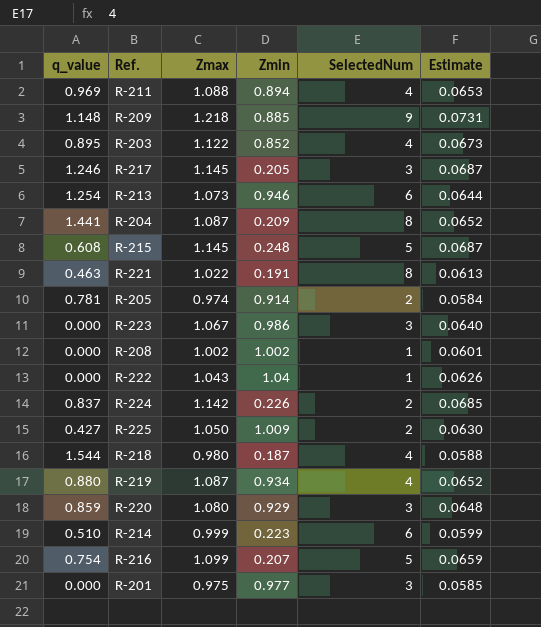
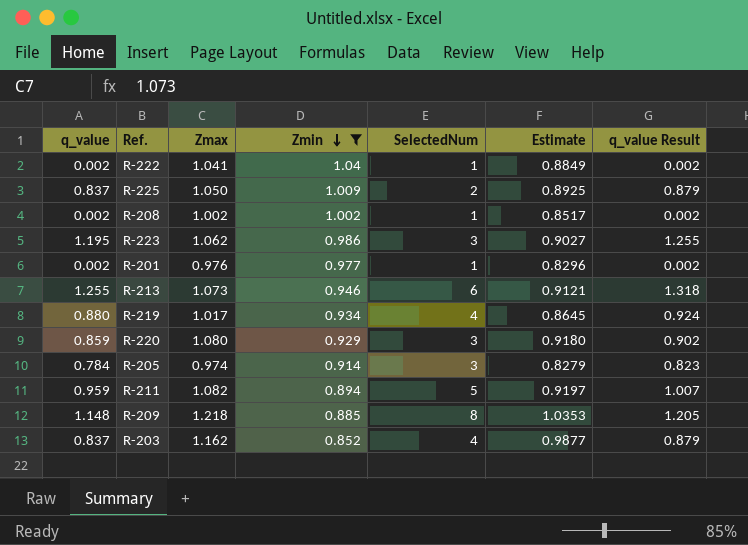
filter: none -> Zmin >= 0.852
row order: none -> Zmin descending
column Estimate | formula: [Zmax] * 0.06 -> [Zmax] * 0.85
column q_value Result | formula: none -> [q_value] * 1.05
R-222 | q_value: 0.000 -> 0.002
R-222 | Zmax: 1.043 -> 1.041
R-225 | q_value: 0.427 -> 0.837
R-208 | q_value: 0.000 -> 0.002
R-223 | q_value: 0.000 -> 1.195
R-223 | Zmax: 1.067 -> 1.062
R-201 | q_value: 0.000 -> 0.002
R-201 | Zmax: 0.975 -> 0.976
R-201 | SelectedNum: 3 -> 1
R-213 | q_value: 1.254 -> 1.255
R-219 | Zmax: 1.087 -> 1.017
R-205 | q_value: 0.781 -> 0.784
R-205 | SelectedNum: 2 -> 3
R-211 | q_value: 0.969 -> 0.959
R-211 | Zmax: 1.088 -> 1.082
R-211 | SelectedNum: 4 -> 5
R-209 | SelectedNum: 9 -> 8
R-203 | q_value: 0.895 -> 0.837
R-203 | Zmax: 1.122 -> 1.162

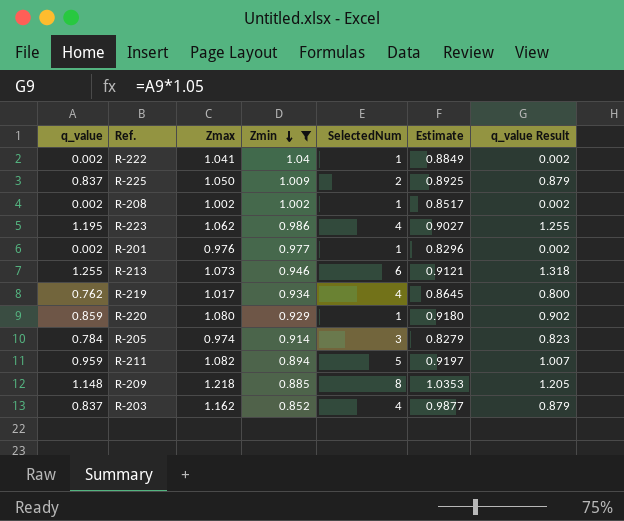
R-223 | SelectedNum: 3 -> 4
R-219 | q_value: 0.880 -> 0.762
R-219 | q_value Result: 0.924 -> 0.800
R-220 | SelectedNum: 3 -> 1

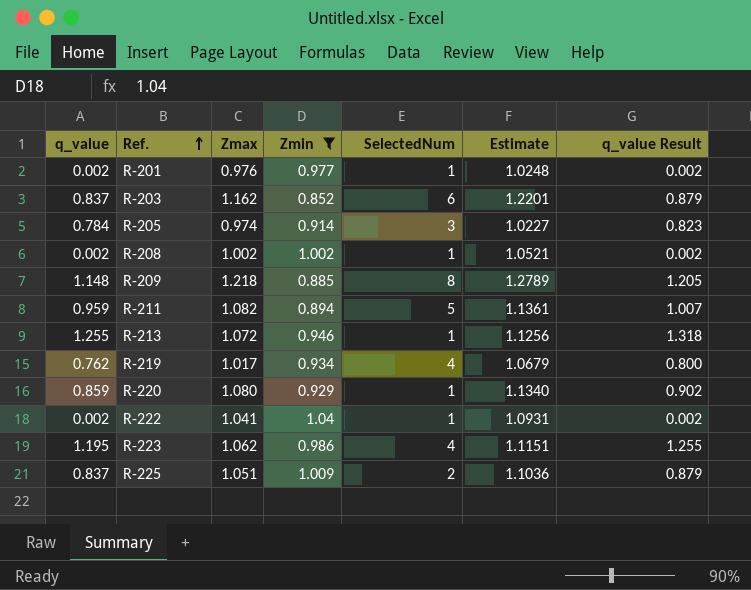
row order: Zmin descending -> Ref. ascending
column Estimate | formula: [Zmax] * 0.85 -> [Zmax] * 1.05
R-203 | SelectedNum: 4 -> 6
R-213 | Zmax: 1.073 -> 1.072
R-213 | SelectedNum: 6 -> 1
R-225 | Zmax: 1.050 -> 1.051

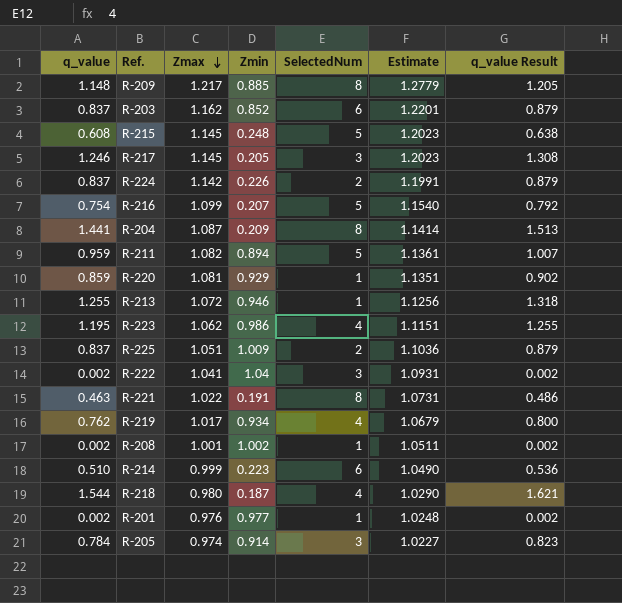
filter: Zmin >= 0.852 -> none
row order: Ref. ascending -> Zmax descending
R-209 | Zmax: 1.218 -> 1.217
R-209 | Estimate: 1.2789 -> 1.2779
R-220 | Zmax: 1.080 -> 1.081
R-220 | Estimate: 1.1340 -> 1.1351
R-222 | SelectedNum: 1 -> 3
R-208 | Zmax: 1.002 -> 1.001
R-208 | Estimate: 1.0521 -> 1.0511

